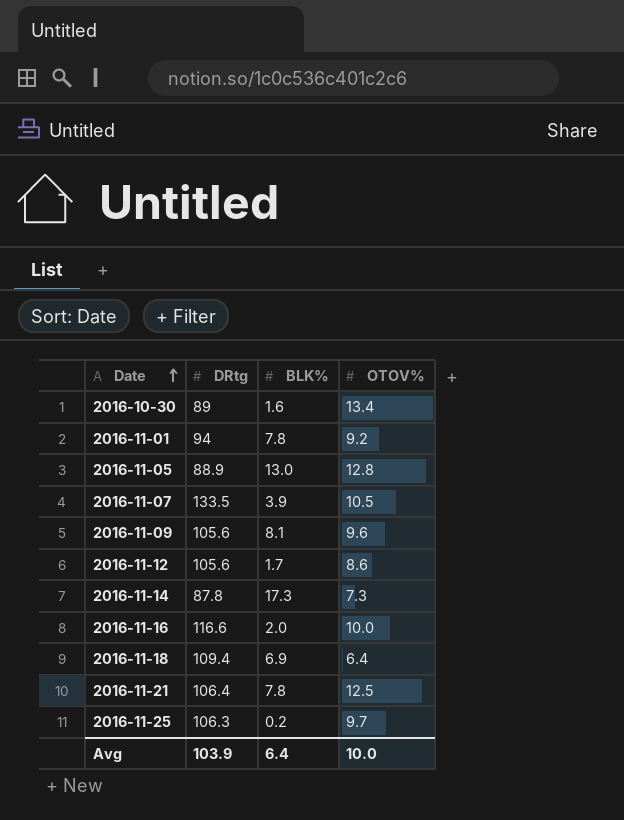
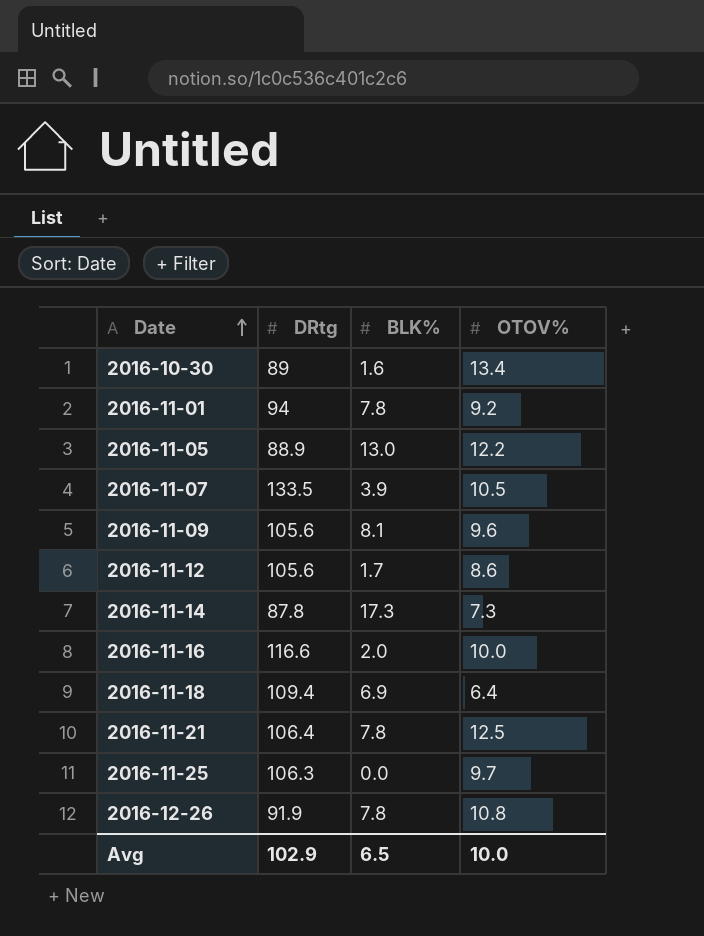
2016-11-05 | OTOV%: 12.8 -> 12.2
2016-11-25 | BLK%: 0.2 -> 0.0
row 2016-12-26: none -> 91.9 | 7.8 | 10.8
Avg | DRtg: 103.9 -> 102.9
Avg | BLK%: 6.4 -> 6.5

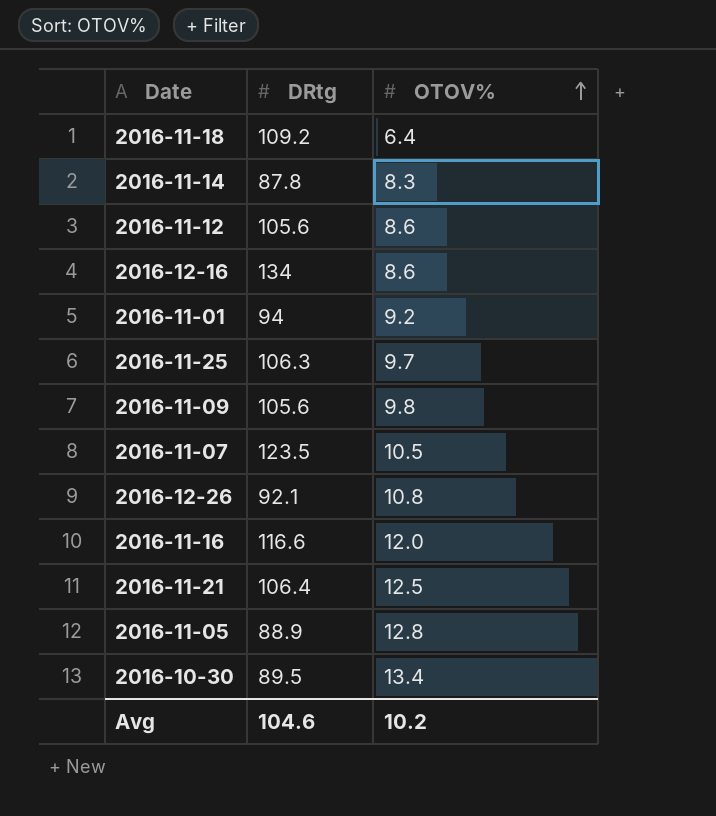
row order: Date ascending -> OTOV% ascending
column BLK% | position: 3 -> none
2016-11-18 | DRtg: 109.4 -> 109.2
2016-11-14 | OTOV%: 7.3 -> 8.3
row 2016-12-16: none -> 134 | 8.6
2016-11-09 | OTOV%: 9.6 -> 9.8
2016-11-07 | DRtg: 133.5 -> 123.5
2016-12-26 | DRtg: 91.9 -> 92.1
2016-11-16 | OTOV%: 10.0 -> 12.0
2016-11-05 | OTOV%: 12.2 -> 12.8
2016-10-30 | DRtg: 89 -> 89.5
Avg | DRtg: 102.9 -> 104.6
Avg | OTOV%: 10.0 -> 10.2

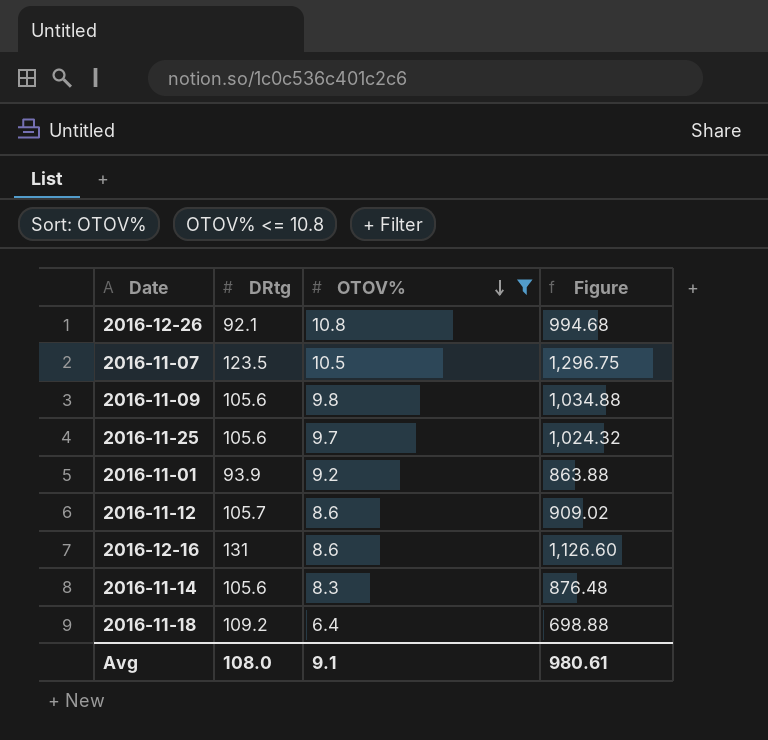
filter: none -> OTOV% <= 10.8
row order: OTOV% ascending -> OTOV% descending
column Figure | formula: none -> [DRtg] * [OTOV%]
2016-11-25 | DRtg: 106.3 -> 105.6
2016-11-01 | DRtg: 94 -> 93.9
2016-11-12 | DRtg: 105.6 -> 105.7
2016-12-16 | DRtg: 134 -> 131
2016-11-14 | DRtg: 87.8 -> 105.6
Avg | DRtg: 104.6 -> 108.0
Avg | OTOV%: 10.2 -> 9.1

